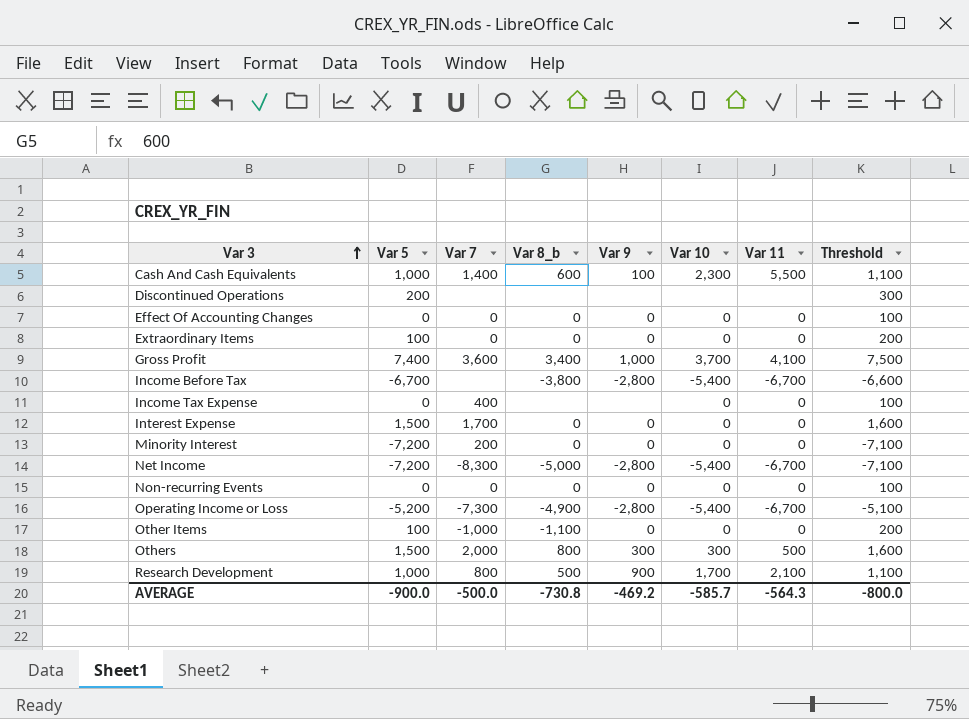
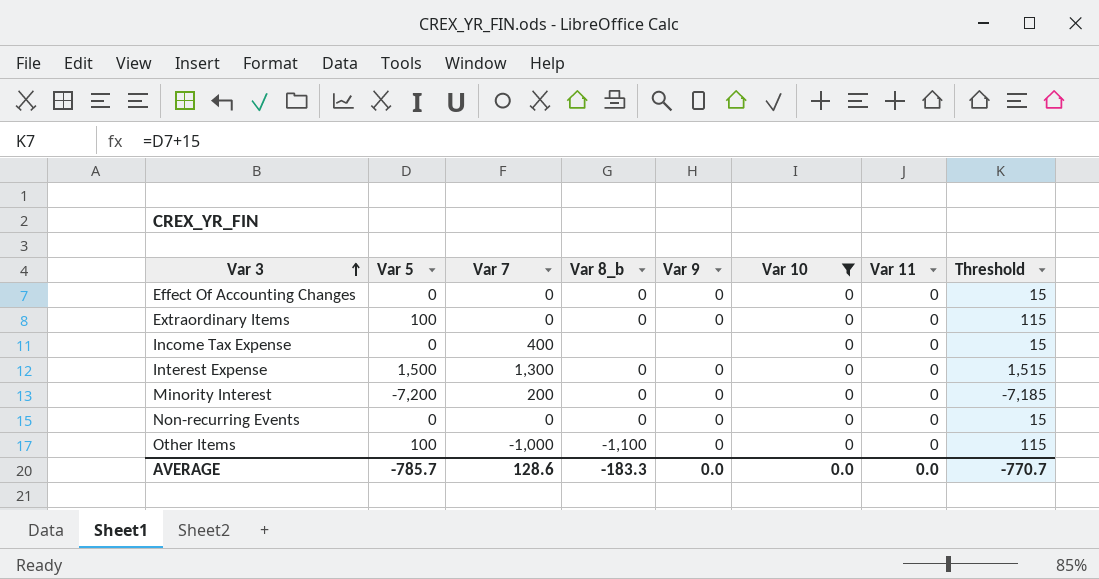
filter: none -> Var 10 = 0
column Threshold | formula: [Var 5] + 100 -> [Var 5] + 15
Interest Expense | Var 7: 1,700 -> 1,300
AVERAGE | Var 5: -900.0 -> -785.7
AVERAGE | Var 7: -500.0 -> 128.6
AVERAGE | Var 8_b: -730.8 -> -183.3
AVERAGE | Var 9: -469.2 -> 0.0
AVERAGE | Var 10: -585.7 -> 0.0
AVERAGE | Var 11: -564.3 -> 0.0
AVERAGE | Threshold: -800.0 -> -770.7

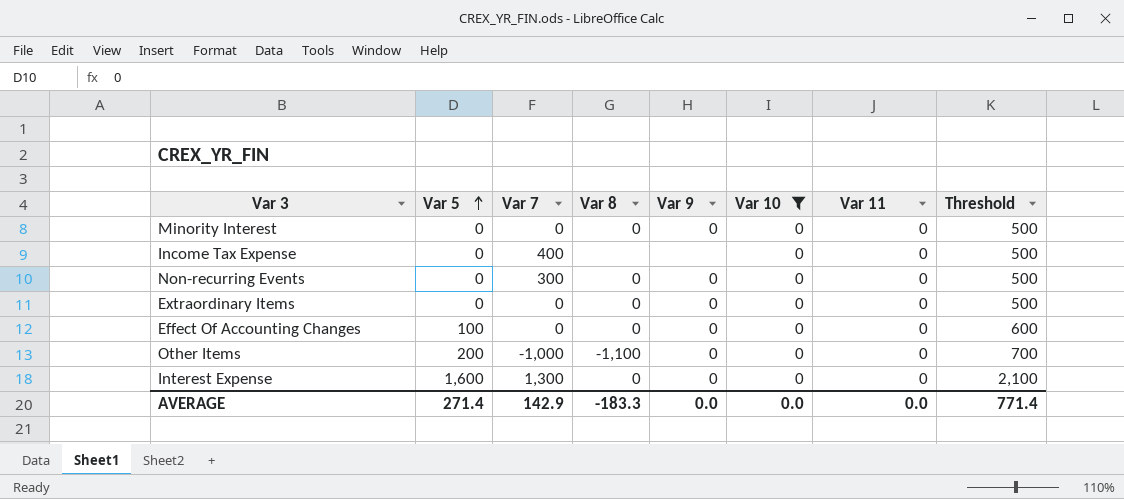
row order: Var 3 ascending -> Var 5 ascending
column name: Var 8_b -> Var 8
column Threshold | formula: [Var 5] + 15 -> [Var 5] + 500
Minority Interest | Var 5: -7,200 -> 0
Minority Interest | Var 7: 200 -> 0
Non-recurring Events | Var 7: 0 -> 300
Extraordinary Items | Var 5: 100 -> 0
Effect Of Accounting Changes | Var 5: 0 -> 100
Other Items | Var 5: 100 -> 200
Interest Expense | Var 5: 1,500 -> 1,600
AVERAGE | Var 5: -785.7 -> 271.4
AVERAGE | Var 7: 128.6 -> 142.9
AVERAGE | Threshold: -770.7 -> 771.4

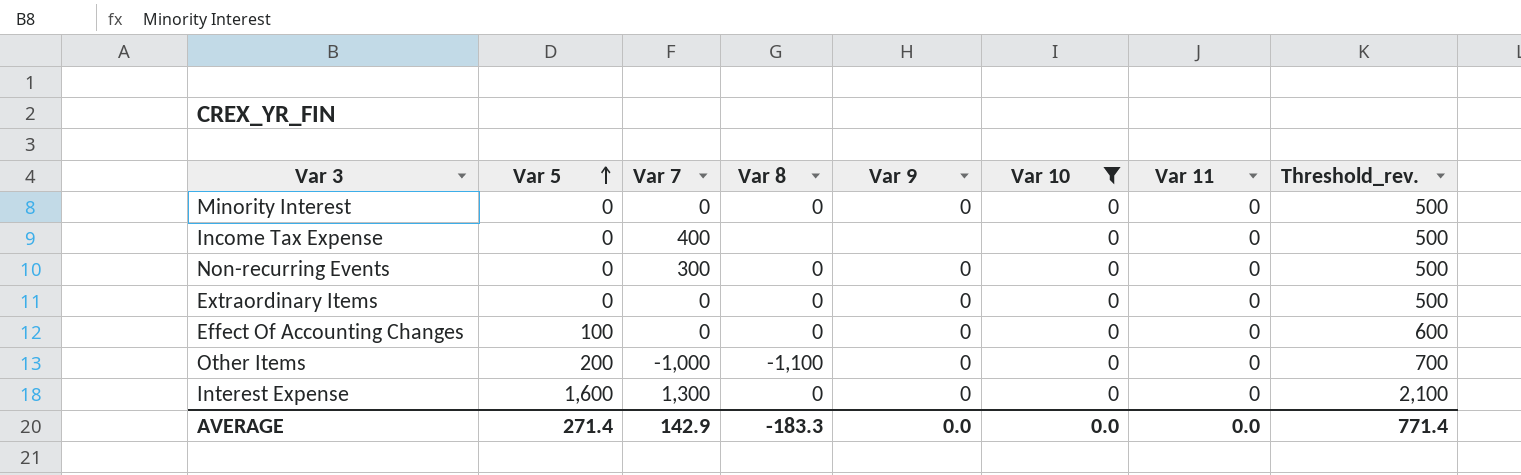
column name: Threshold -> Threshold_rev.

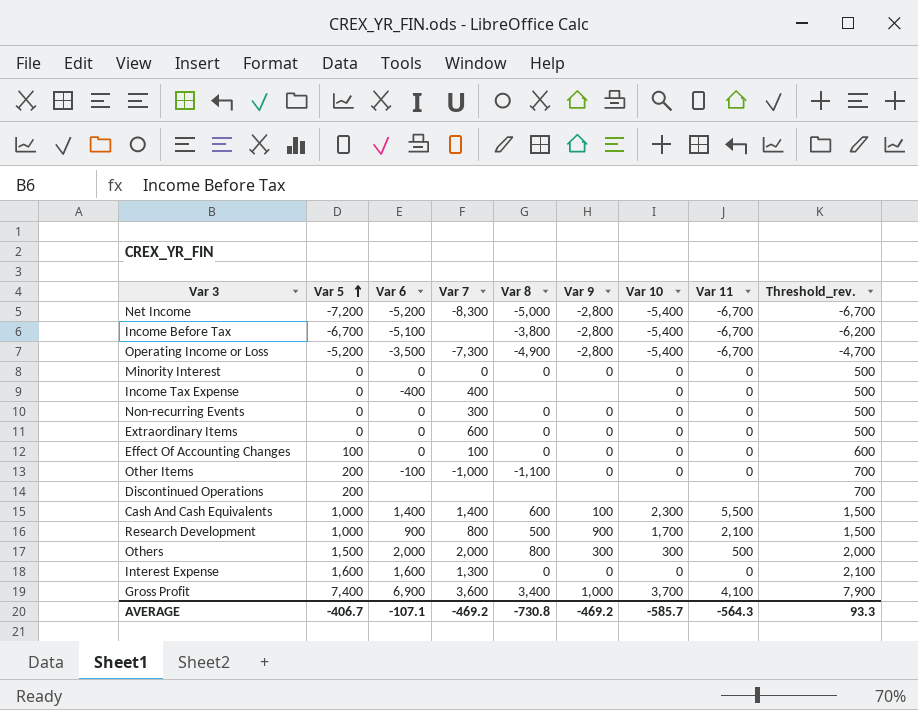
filter: Var 10 = 0 -> none
column Var 6 | position: none -> 3
Extraordinary Items | Var 7: 0 -> 600
Effect Of Accounting Changes | Var 7: 0 -> 100
AVERAGE | Var 5: 271.4 -> -406.7
AVERAGE | Var 7: 142.9 -> -469.2
AVERAGE | Var 8: -183.3 -> -730.8
AVERAGE | Var 9: 0.0 -> -469.2
AVERAGE | Var 10: 0.0 -> -585.7
AVERAGE | Var 11: 0.0 -> -564.3
AVERAGE | Threshold_rev.: 771.4 -> 93.3

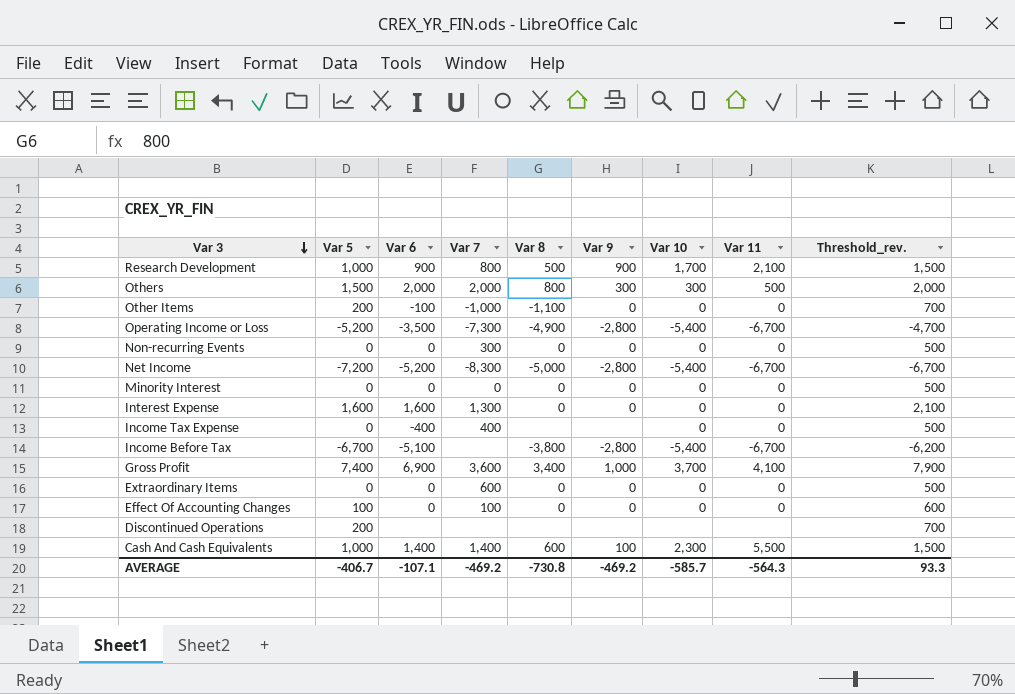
row order: Var 5 ascending -> Var 3 descending

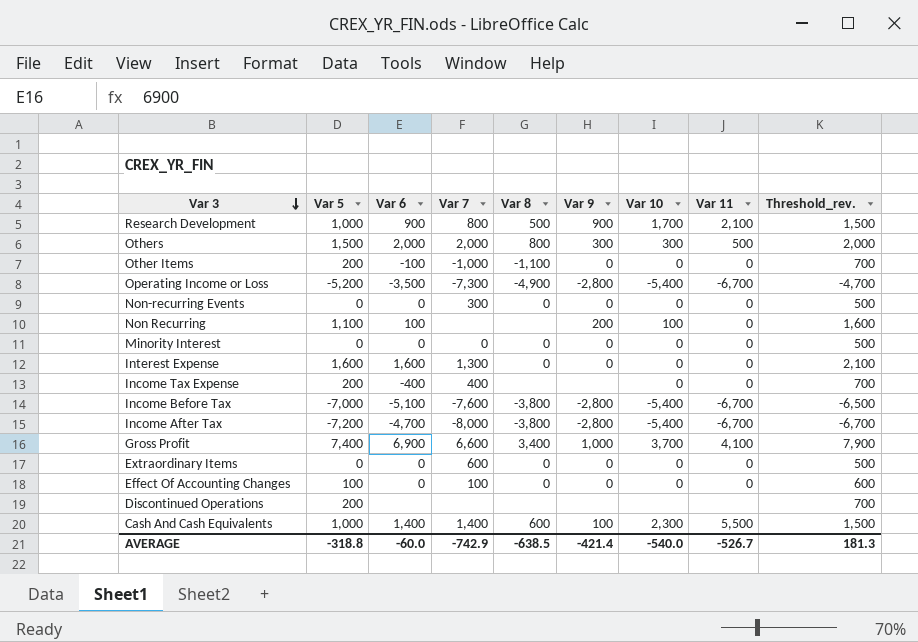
row Net Income: -7,200 | -5,200 | -8,300 | -5,000 | -2,800 | -5,400 | -6,700 | -6,700 -> none
row Non Recurring: none -> 1,100 | 100 | none | none | 200 | 100 | 0 | 1,600
Income Tax Expense | Var 5: 0 -> 200
Income Tax Expense | Threshold_rev.: 500 -> 700
Income Before Tax | Var 5: -6,700 -> -7,000
Income Before Tax | Var 7: none -> -7,600
Income Before Tax | Threshold_rev.: -6,200 -> -6,500
row Income After Tax: none -> -7,200 | -4,700 | -8,000 | -3,800 | -2,800 | -5,400 | -6,700 | -6,700
Gross Profit | Var 7: 3,600 -> 6,600
AVERAGE | Var 5: -406.7 -> -318.8
AVERAGE | Var 6: -107.1 -> -60.0
AVERAGE | Var 7: -469.2 -> -742.9
AVERAGE | Var 8: -730.8 -> -638.5
AVERAGE | Var 9: -469.2 -> -421.4
AVERAGE | Var 10: -585.7 -> -540.0
AVERAGE | Var 11: -564.3 -> -526.7
AVERAGE | Threshold_rev.: 93.3 -> 181.3

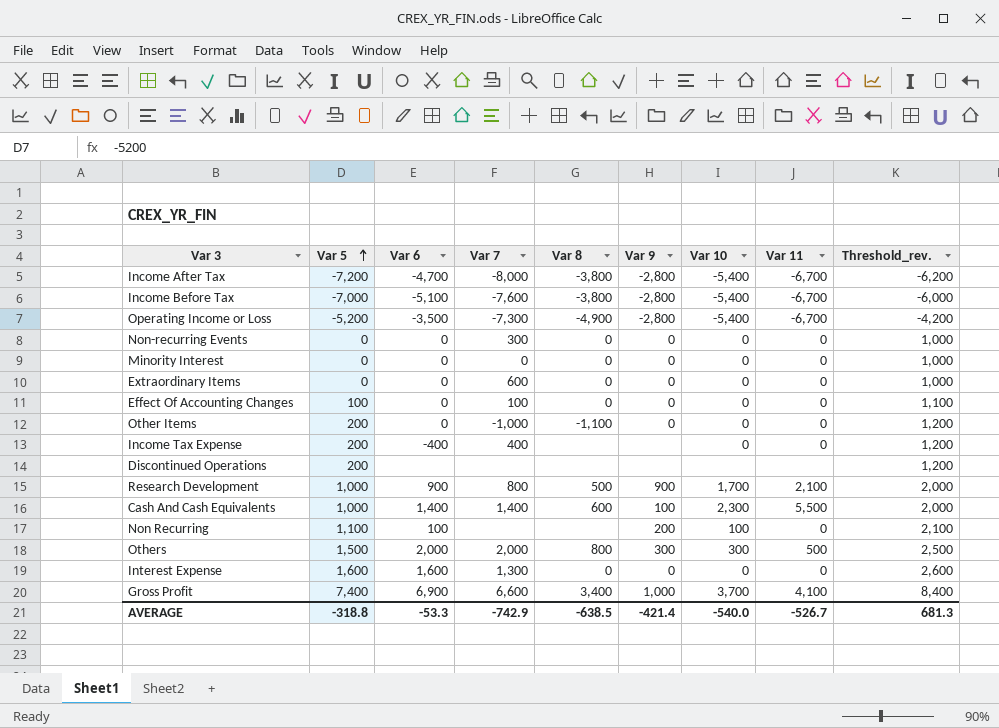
row order: Var 3 descending -> Var 5 ascending
column Threshold_rev. | formula: [Var 5] + 500 -> [Var 5] + 1000
Other Items | Var 6: -100 -> 0
AVERAGE | Var 6: -60.0 -> -53.3
AVERAGE | Threshold_rev.: 181.3 -> 681.3

